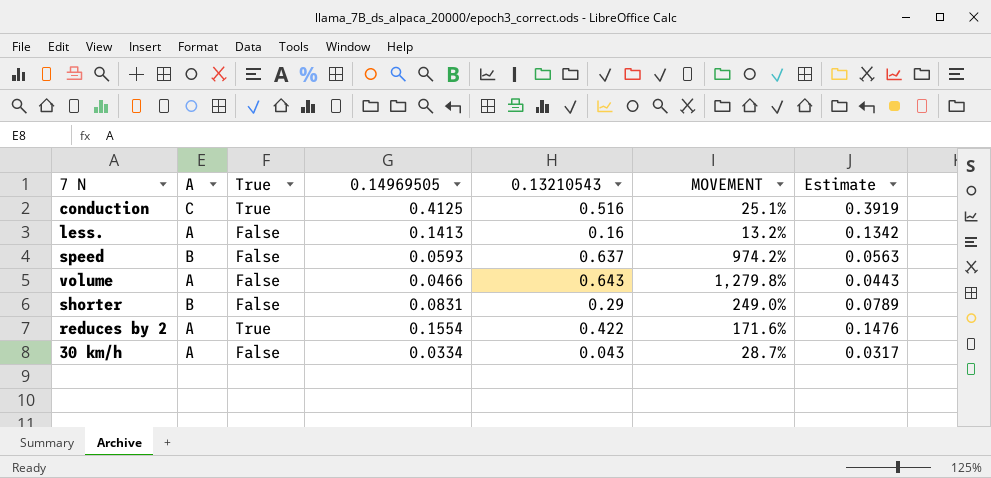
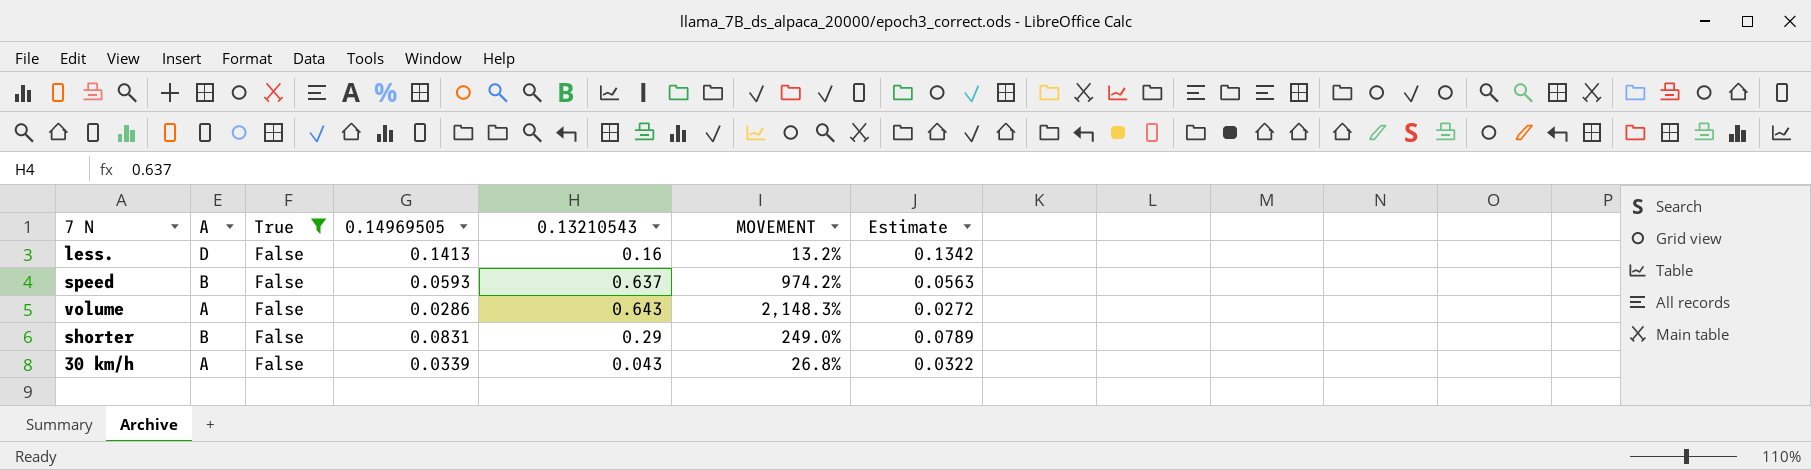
filter: none -> True = False
less. | A: A -> D
volume | 0.14969505: 0.0466 -> 0.0286
volume | MOVEMENT: 1,279.8% -> 2,148.3%
volume | Estimate: 0.0443 -> 0.0272
30 km/h | 0.14969505: 0.0334 -> 0.0339
30 km/h | MOVEMENT: 28.7% -> 26.8%
30 km/h | Estimate: 0.0317 -> 0.0322

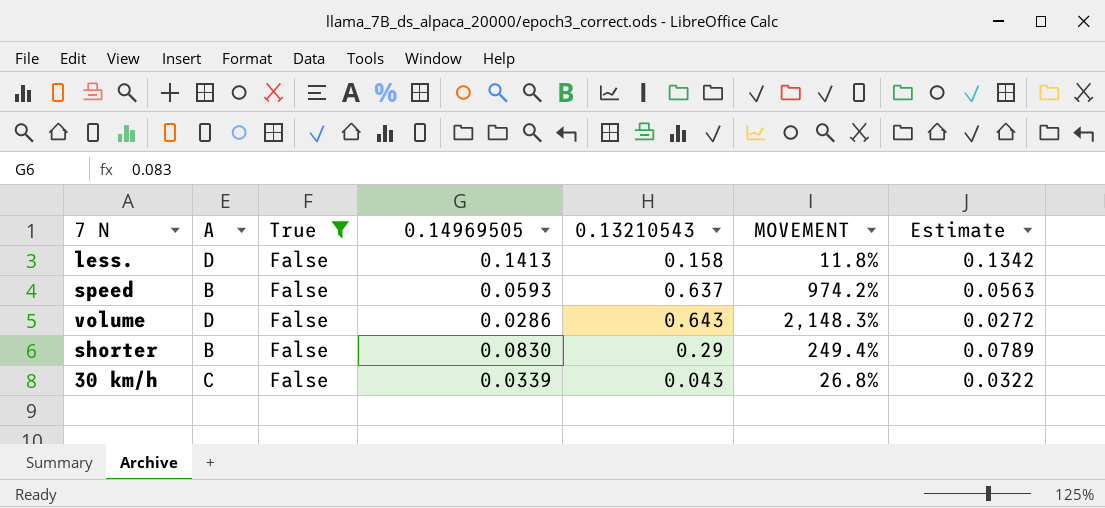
less. | 0.13210543: 0.16 -> 0.158
less. | MOVEMENT: 13.2% -> 11.8%
volume | A: A -> D
shorter | 0.14969505: 0.0831 -> 0.0830
shorter | MOVEMENT: 249.0% -> 249.4%
30 km/h | A: A -> C

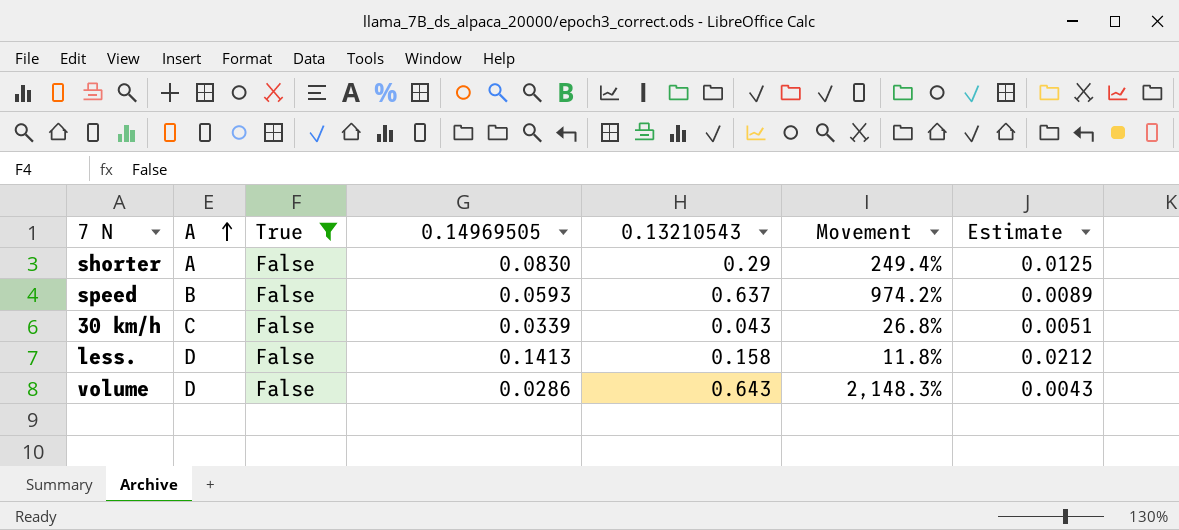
row order: none -> A ascending
column name: MOVEMENT -> Movement
column Estimate | formula: [0.14969505] * 0.95 -> [0.14969505] * 0.15
shorter | A: B -> A

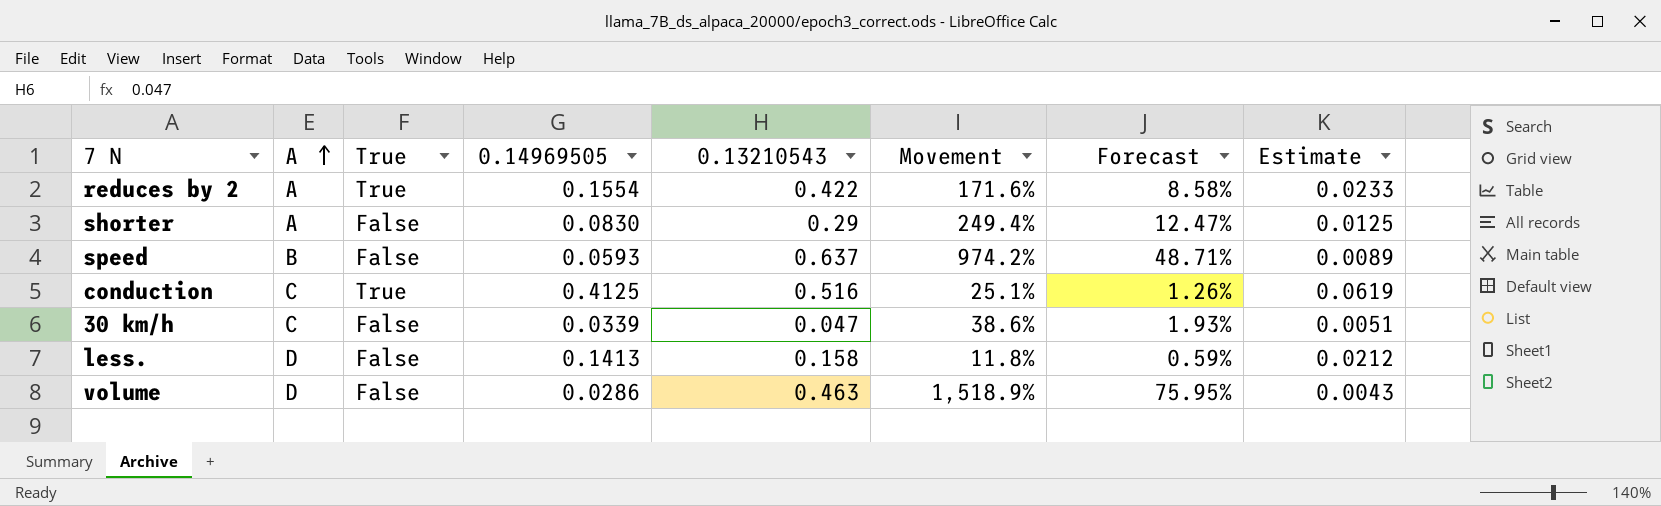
filter: True = False -> none
column Forecast | formula: none -> [Movement] * 0.05
30 km/h | 0.13210543: 0.043 -> 0.047
30 km/h | Movement: 26.8% -> 38.6%
volume | 0.13210543: 0.643 -> 0.463
volume | Movement: 2,148.3% -> 1,518.9%

